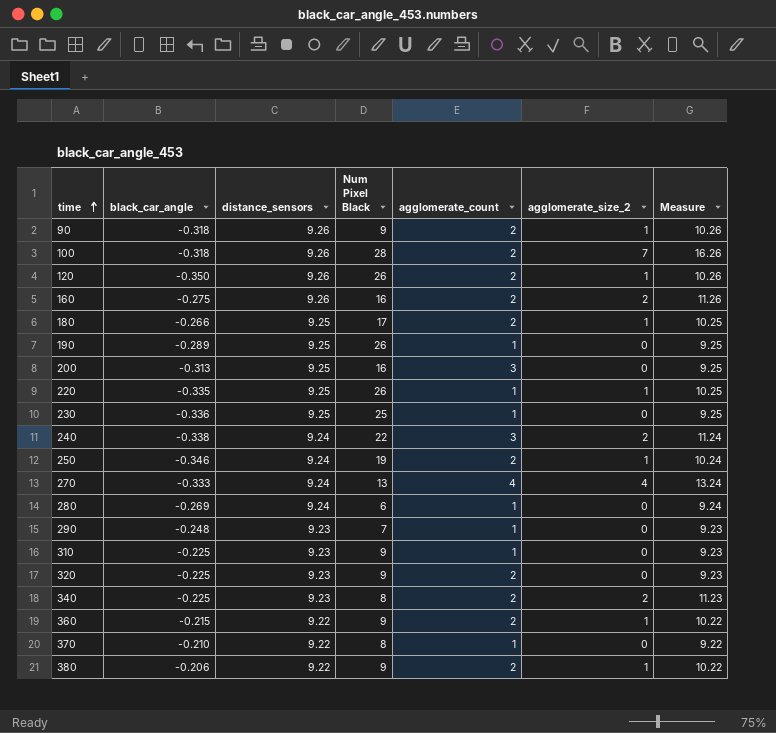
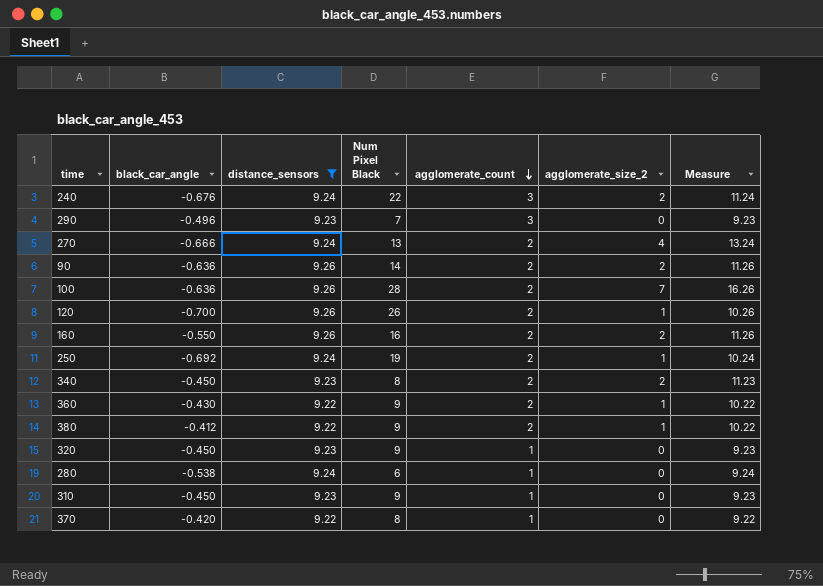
filter: none -> distance_sensors != 9.25
row order: time ascending -> agglomerate_count descending
240 | black_car_angle: -0.338 -> -0.676
290 | black_car_angle: -0.248 -> -0.496
290 | agglomerate_count: 1 -> 3
270 | black_car_angle: -0.333 -> -0.666
270 | agglomerate_count: 4 -> 2
90 | black_car_angle: -0.318 -> -0.636
90 | Num Pixel Black: 9 -> 14
90 | agglomerate_size_2: 1 -> 2
90 | Measure: 10.26 -> 11.26
100 | black_car_angle: -0.318 -> -0.636
120 | black_car_angle: -0.350 -> -0.700
160 | black_car_angle: -0.275 -> -0.550
250 | black_car_angle: -0.346 -> -0.692
340 | black_car_angle: -0.225 -> -0.450
360 | black_car_angle: -0.215 -> -0.430
380 | black_car_angle: -0.206 -> -0.412
320 | black_car_angle: -0.225 -> -0.450
320 | agglomerate_count: 2 -> 1
280 | black_car_angle: -0.269 -> -0.538
310 | black_car_angle: -0.225 -> -0.450
370 | black_car_angle: -0.210 -> -0.420

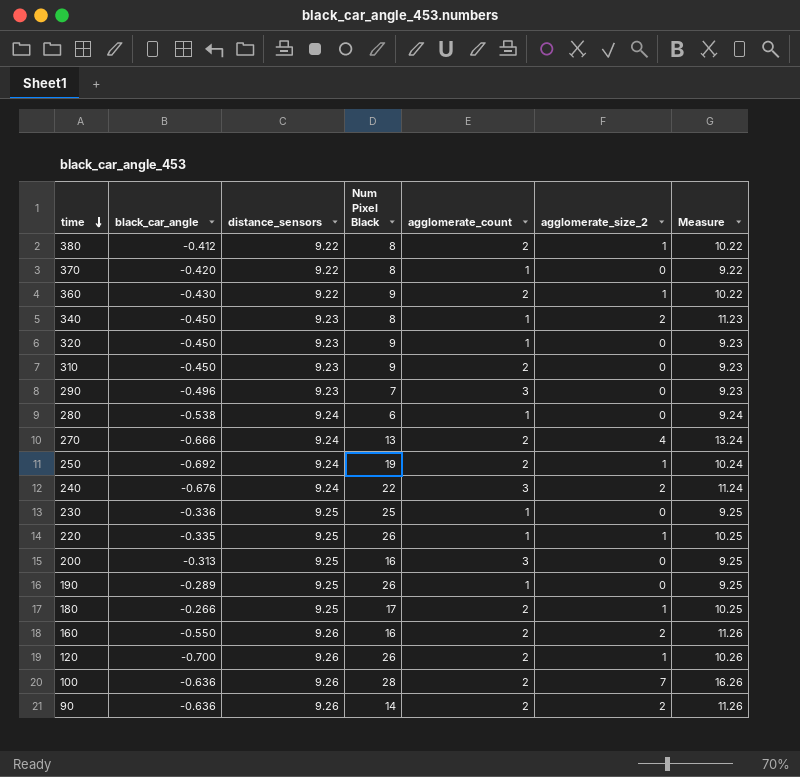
filter: distance_sensors != 9.25 -> none
row order: agglomerate_count descending -> time descending
380 | Num Pixel Black: 9 -> 8
340 | agglomerate_count: 2 -> 1
310 | agglomerate_count: 1 -> 2

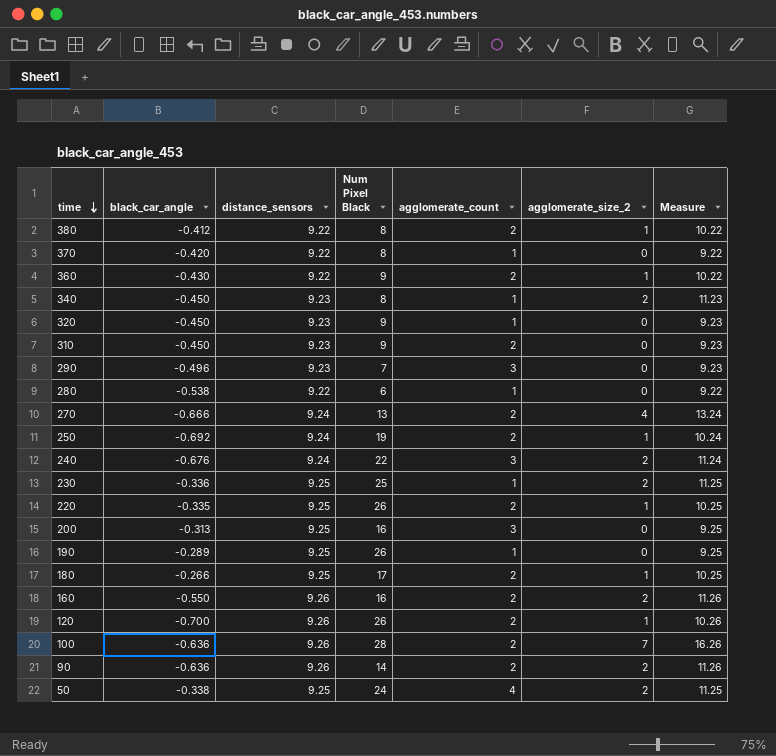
280 | distance_sensors: 9.24 -> 9.22
280 | Measure: 9.24 -> 9.22
230 | agglomerate_size_2: 0 -> 2
230 | Measure: 9.25 -> 11.25
220 | agglomerate_count: 1 -> 2
row 50: none -> -0.338 | 9.25 | 24 | 4 | 2 | 11.25

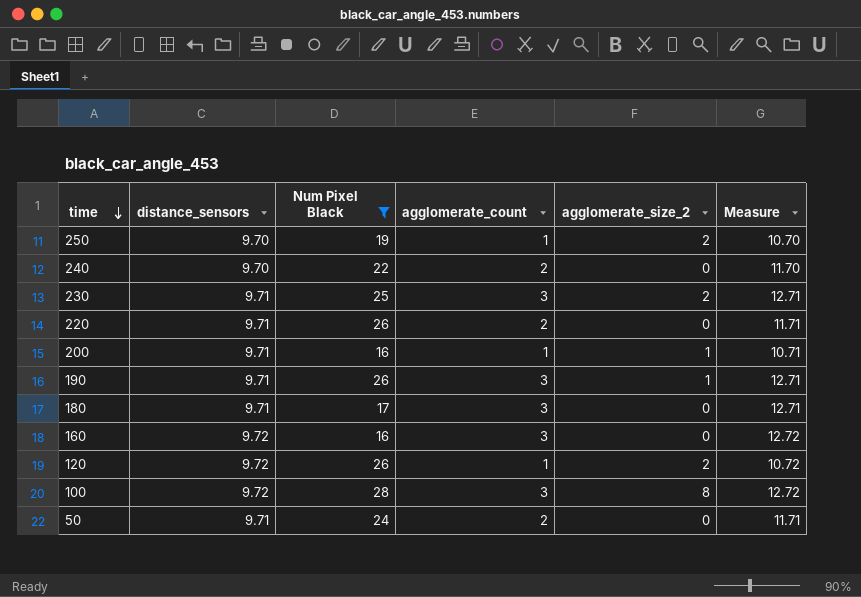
filter: none -> Num Pixel Black >= 16
column black_car_angle | position: 2 -> none
column Measure | formula: [distance_sensors] + [agglomerate_size_2] -> [distance_sensors] + [agglomerate_count]
250 | distance_sensors: 9.24 -> 9.70
250 | agglomerate_count: 2 -> 1
250 | agglomerate_size_2: 1 -> 2
240 | distance_sensors: 9.24 -> 9.70
240 | agglomerate_count: 3 -> 2
240 | agglomerate_size_2: 2 -> 0
230 | distance_sensors: 9.25 -> 9.71
230 | agglomerate_count: 1 -> 3
220 | distance_sensors: 9.25 -> 9.71
220 | agglomerate_size_2: 1 -> 0
200 | distance_sensors: 9.25 -> 9.71
200 | agglomerate_count: 3 -> 1
200 | agglomerate_size_2: 0 -> 1
190 | distance_sensors: 9.25 -> 9.71
190 | agglomerate_count: 1 -> 3
190 | agglomerate_size_2: 0 -> 1
180 | distance_sensors: 9.25 -> 9.71
180 | agglomerate_count: 2 -> 3
180 | agglomerate_size_2: 1 -> 0
160 | distance_sensors: 9.26 -> 9.72
160 | agglomerate_count: 2 -> 3
160 | agglomerate_size_2: 2 -> 0
120 | distance_sensors: 9.26 -> 9.72
120 | agglomerate_count: 2 -> 1
120 | agglomerate_size_2: 1 -> 2
100 | distance_sensors: 9.26 -> 9.72
100 | agglomerate_count: 2 -> 3
100 | agglomerate_size_2: 7 -> 8
50 | distance_sensors: 9.25 -> 9.71
50 | agglomerate_count: 4 -> 2
50 | agglomerate_size_2: 2 -> 0

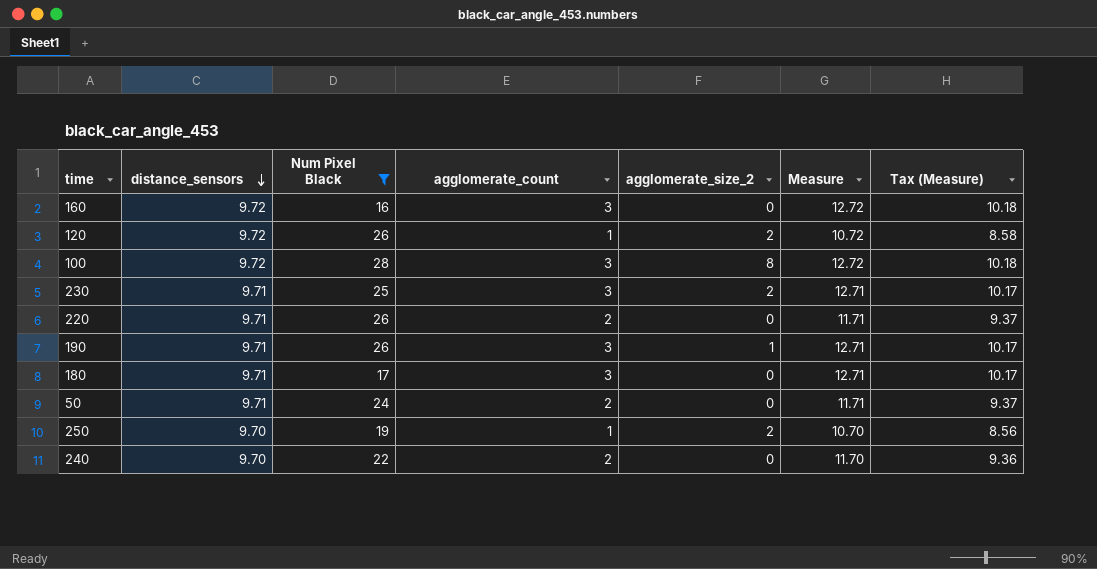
row order: time descending -> distance_sensors descending
column Tax (Measure) | formula: none -> [Measure] * 0.8
row 200: 9.71 | 16 | 1 | 1 | 10.71 -> none

